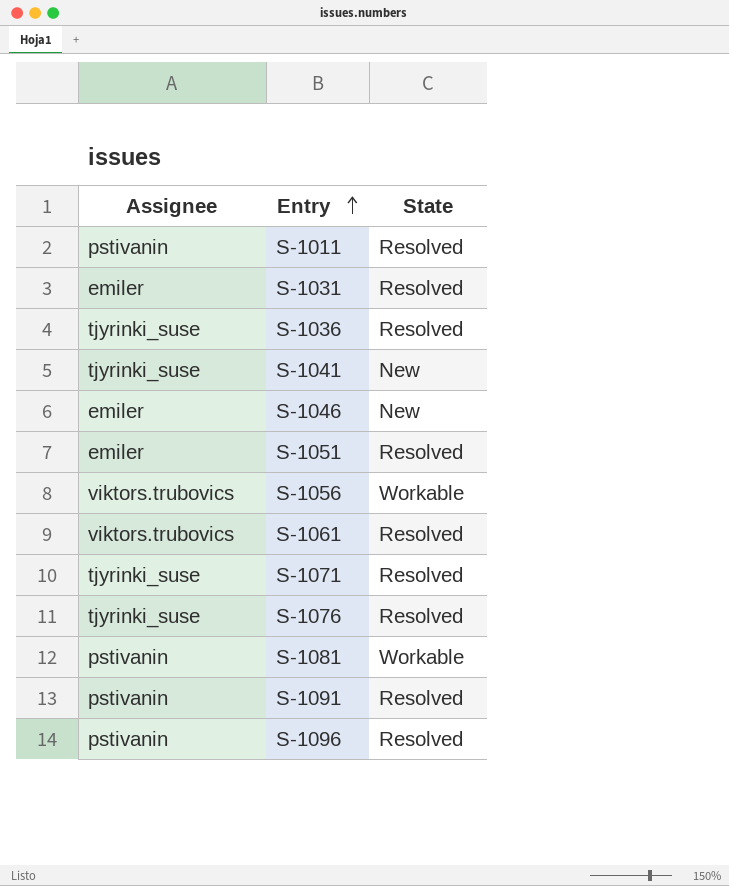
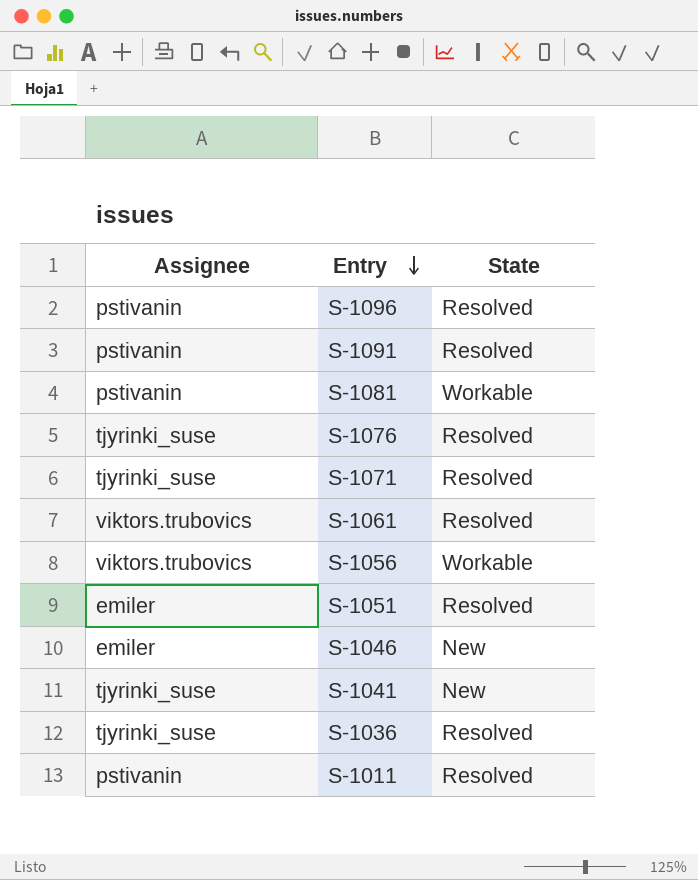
row order: Entry ascending -> Entry descending
row S-1031: emiler | Resolved -> none

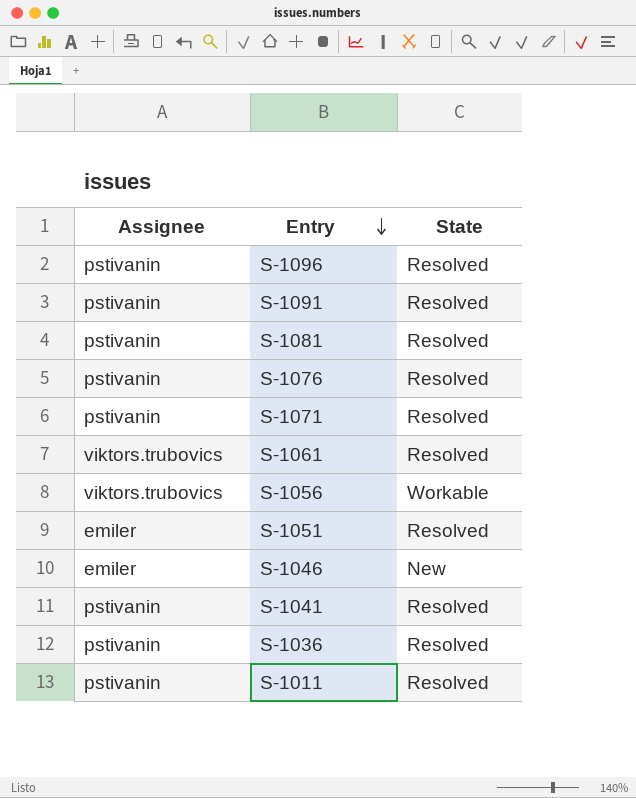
S-1081 | State: Workable -> Resolved
S-1076 | Assignee: tjyrinki_suse -> pstivanin
S-1071 | Assignee: tjyrinki_suse -> pstivanin
S-1041 | Assignee: tjyrinki_suse -> pstivanin
S-1041 | State: New -> Resolved
S-1036 | Assignee: tjyrinki_suse -> pstivanin

